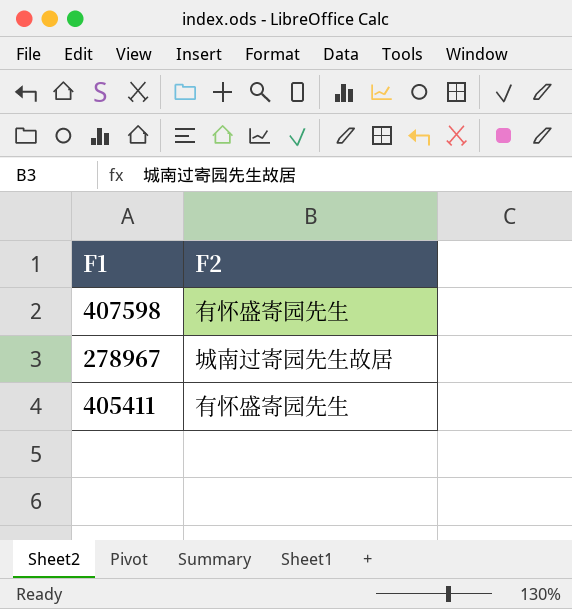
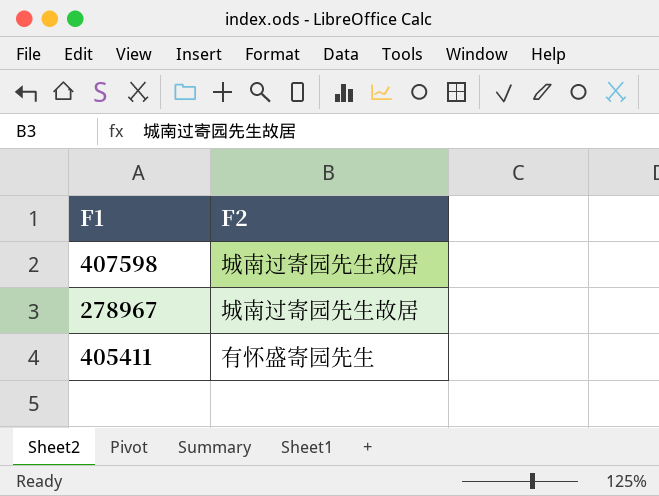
407598 | F2: 有怀盛寄园先生 -> 城南过寄园先生故居

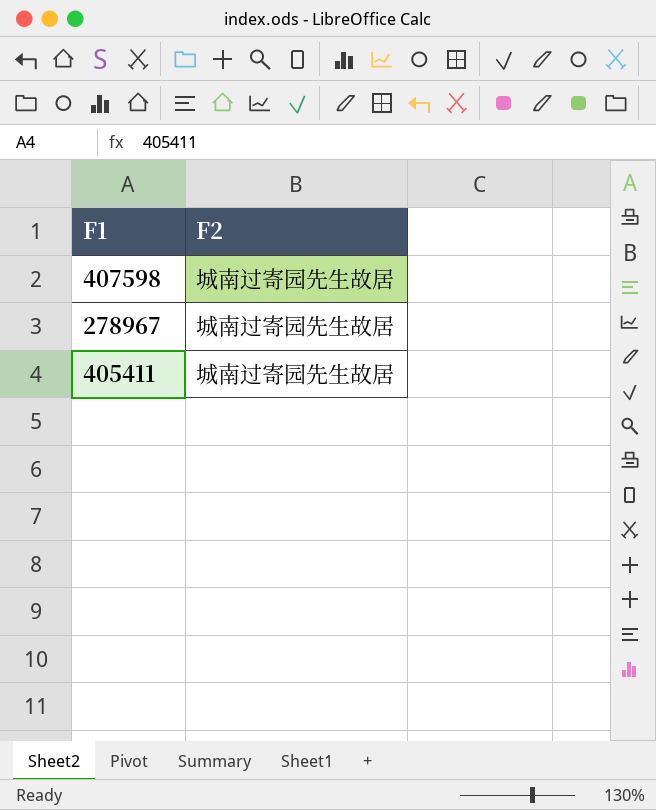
405411 | F2: 有怀盛寄园先生 -> 城南过寄园先生故居

